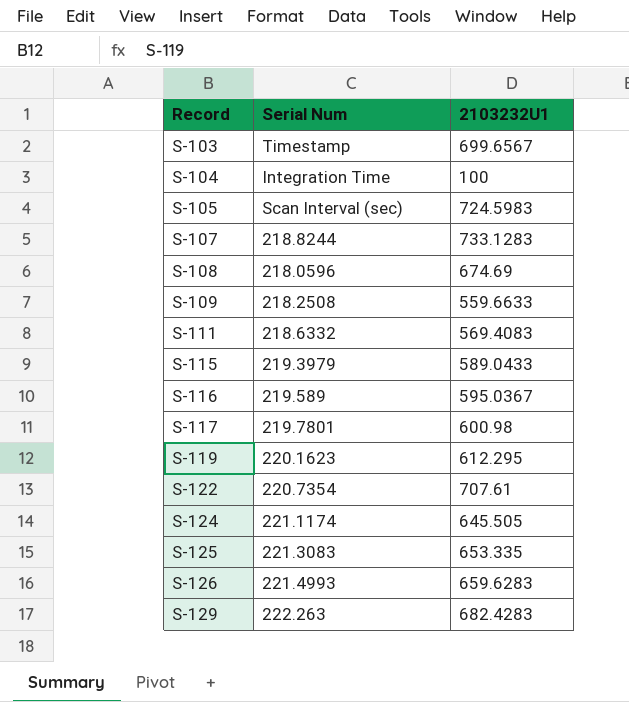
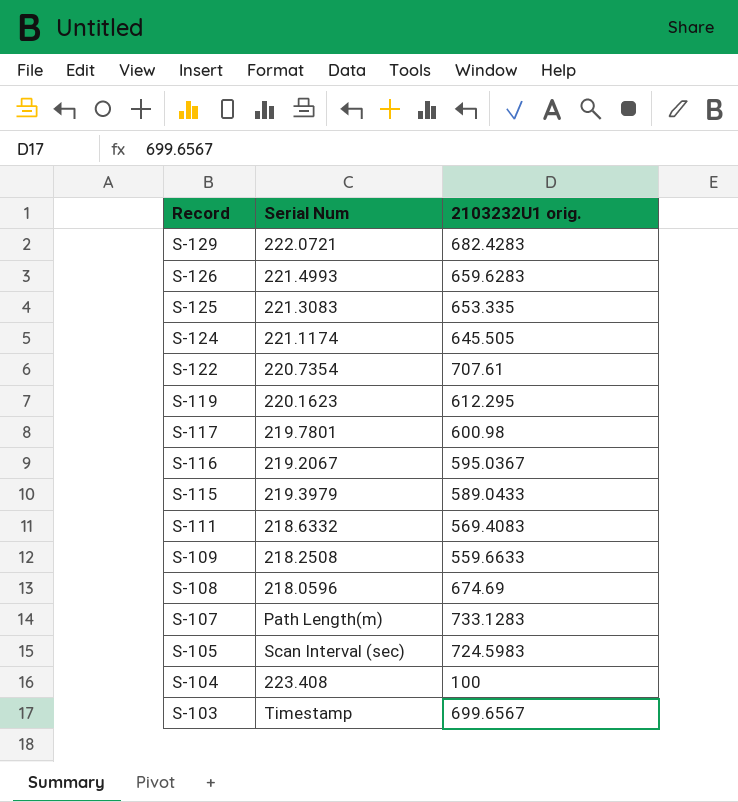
row order: Record ascending -> Record descending
column name: 2103232U1 -> 2103232U1 orig.
S-129 | Serial Num: 222.263 -> 222.0721
S-116 | Serial Num: 219.589 -> 219.2067
S-107 | Serial Num: 218.8244 -> Path Length(m)
S-104 | Serial Num: Integration Time -> 223.408

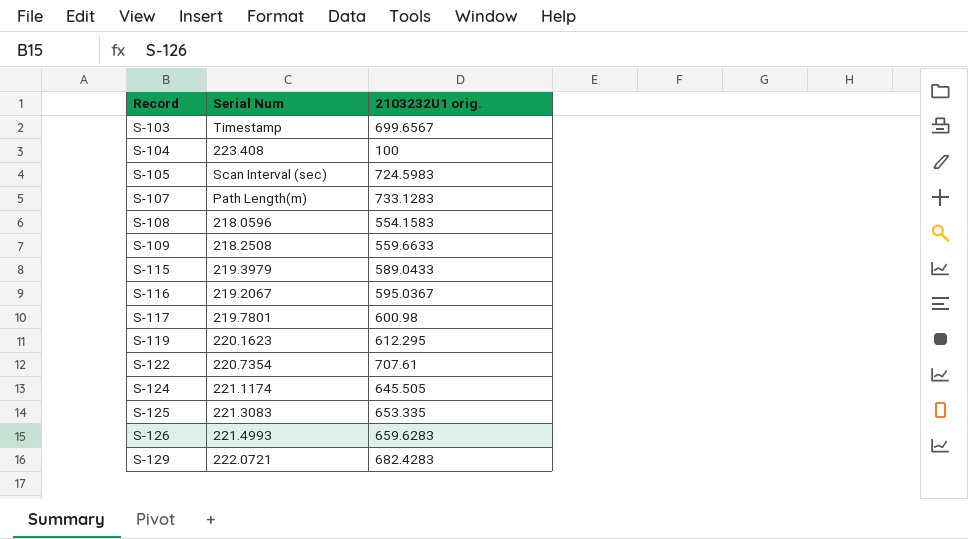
row order: Record descending -> Record ascending
row S-111: 218.6332 | 569.4083 -> none
S-108 | 2103232U1 orig.: 674.69 -> 554.1583

